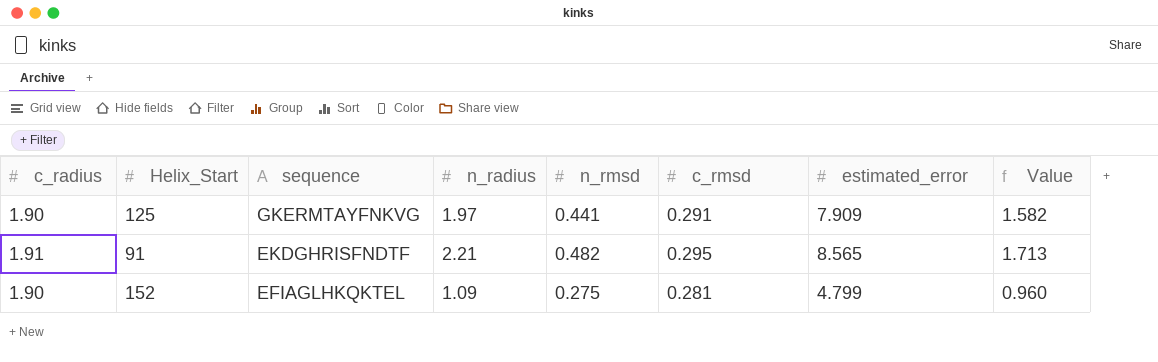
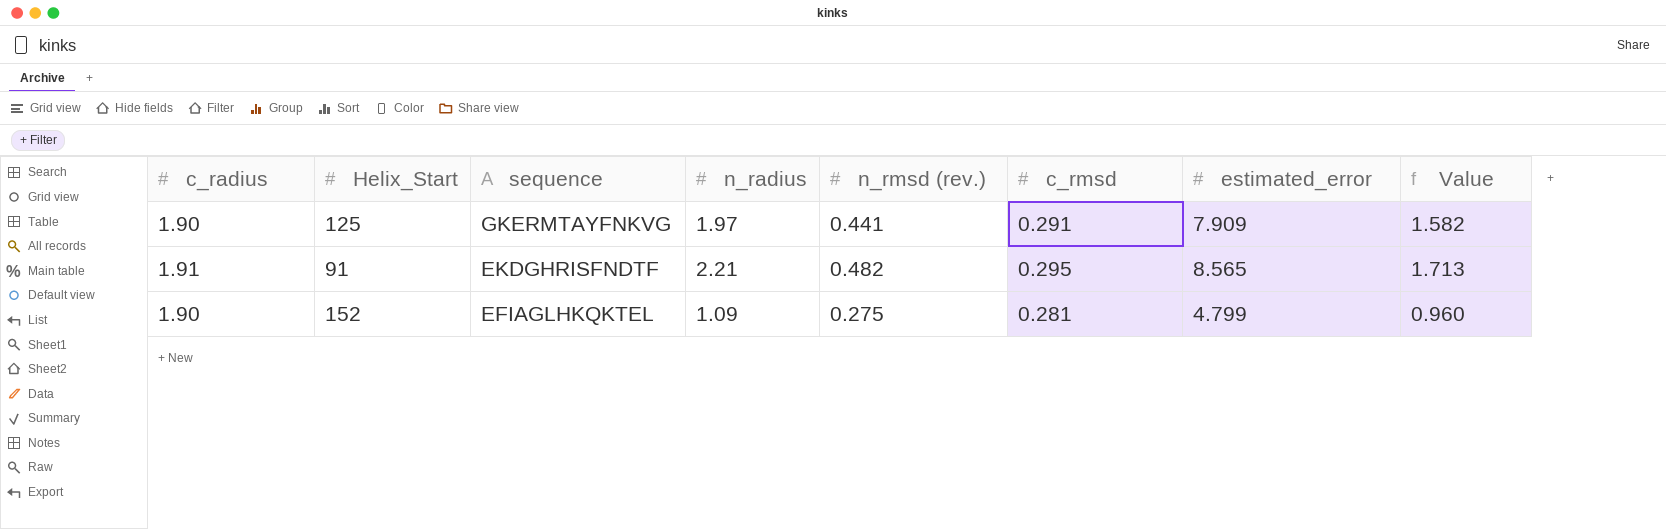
column name: n_rmsd -> n_rmsd (rev.)

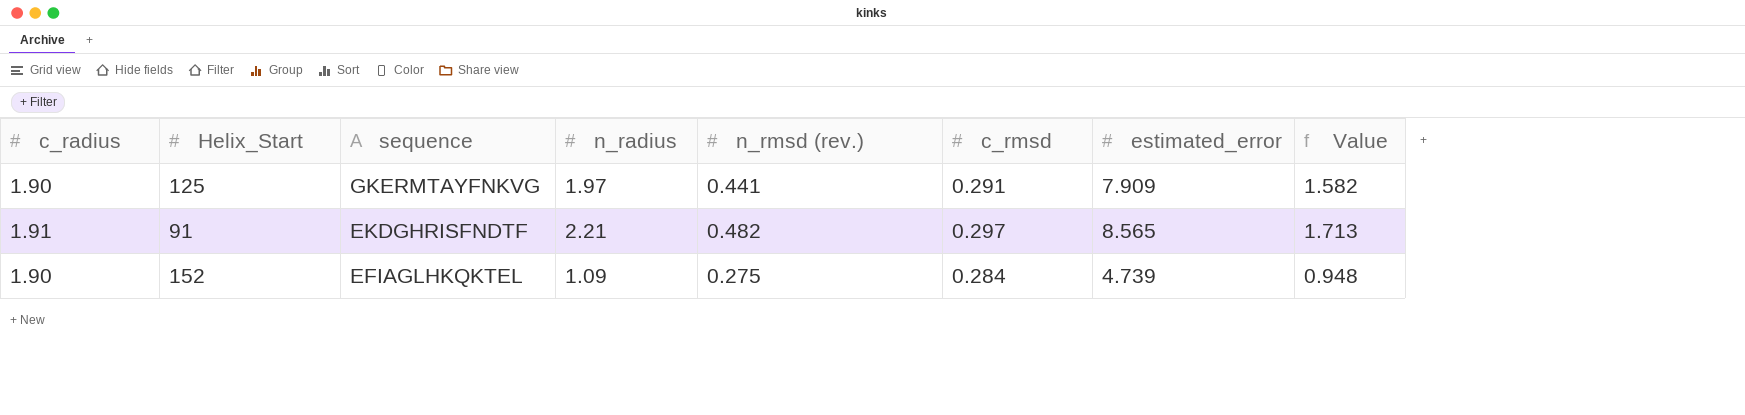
91 | c_rmsd: 0.295 -> 0.297
152 | c_rmsd: 0.281 -> 0.284
152 | estimated_error: 4.799 -> 4.739
152 | Value: 0.960 -> 0.948

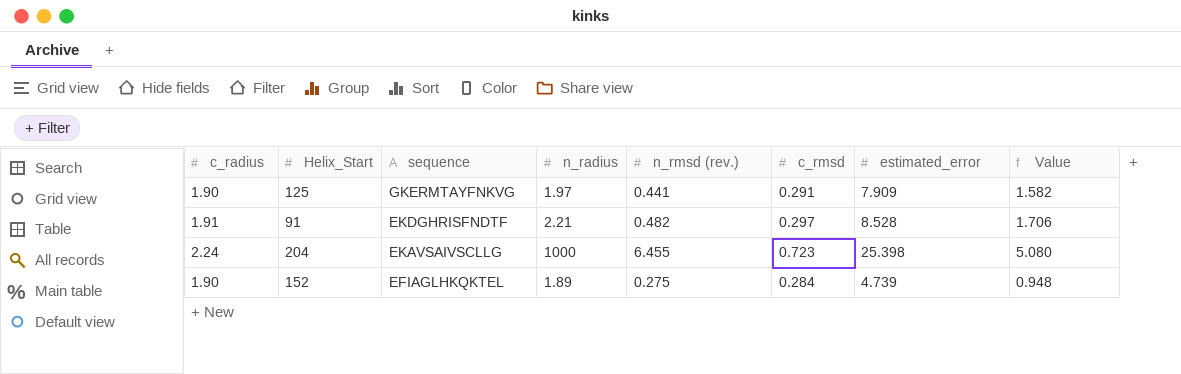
91 | estimated_error: 8.565 -> 8.528
91 | Value: 1.713 -> 1.706
row 204: none -> 2.24 | EKAVSAIVSCLLG | 1000 | 6.455 | 0.723 | 25.398 | 5.080
152 | n_radius: 1.09 -> 1.89

